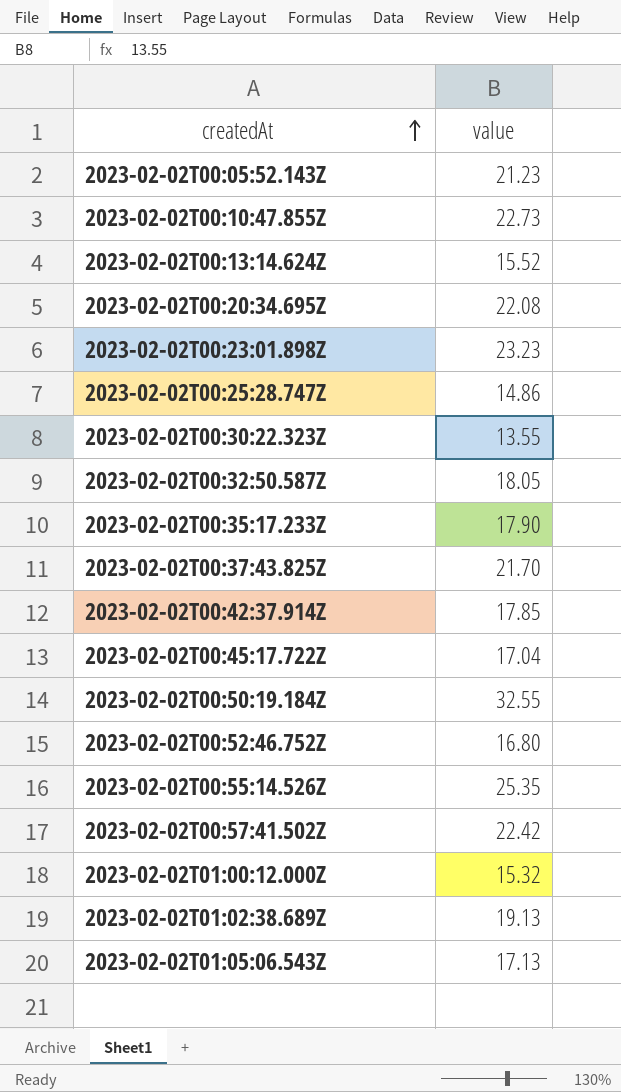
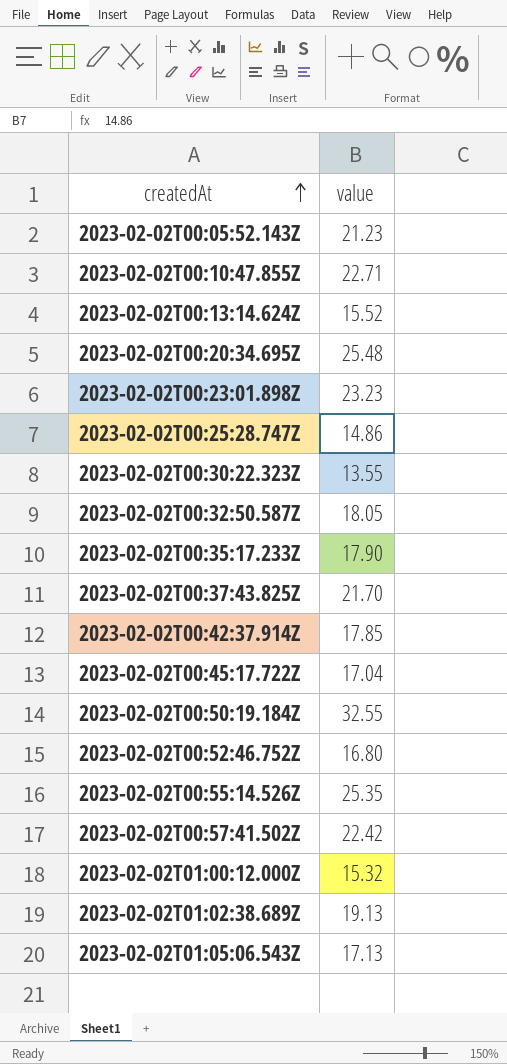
2023-02-02T00:10:47.855Z | value: 22.73 -> 22.71
2023-02-02T00:20:34.695Z | value: 22.08 -> 25.48

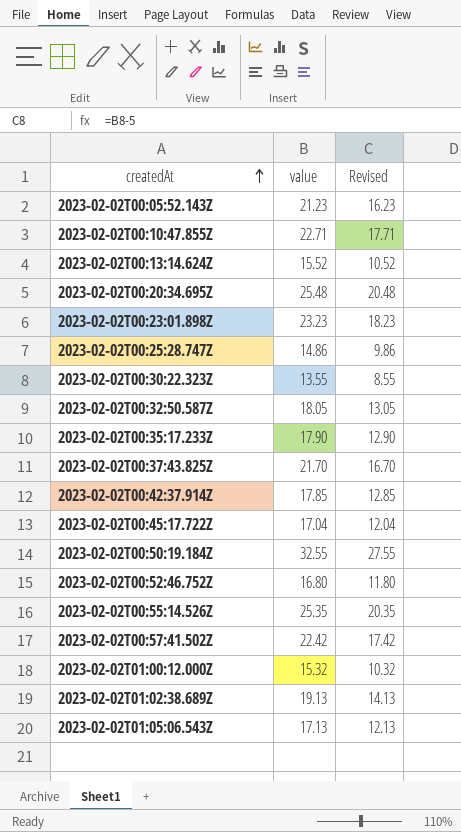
column Revised | formula: none -> [value] - 5

